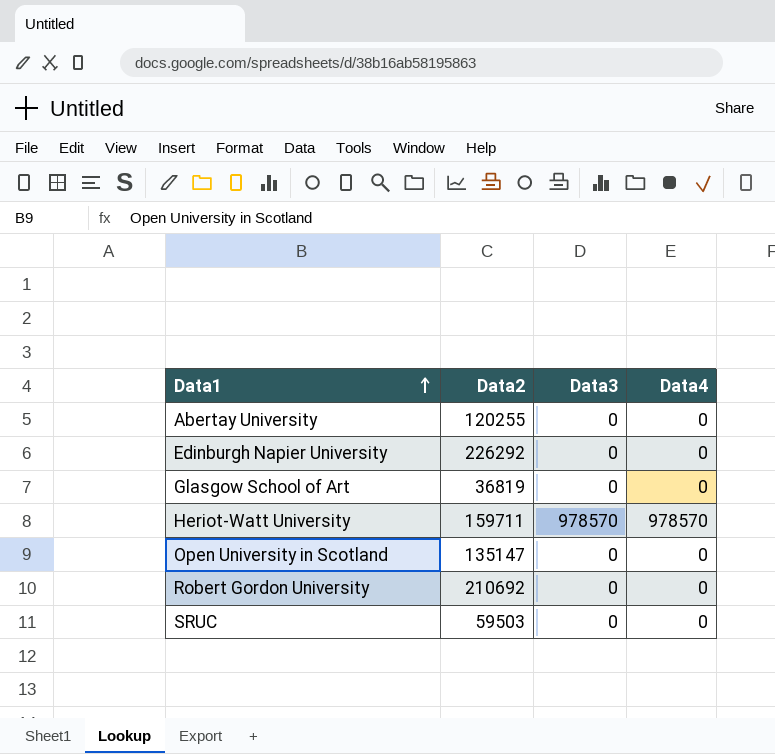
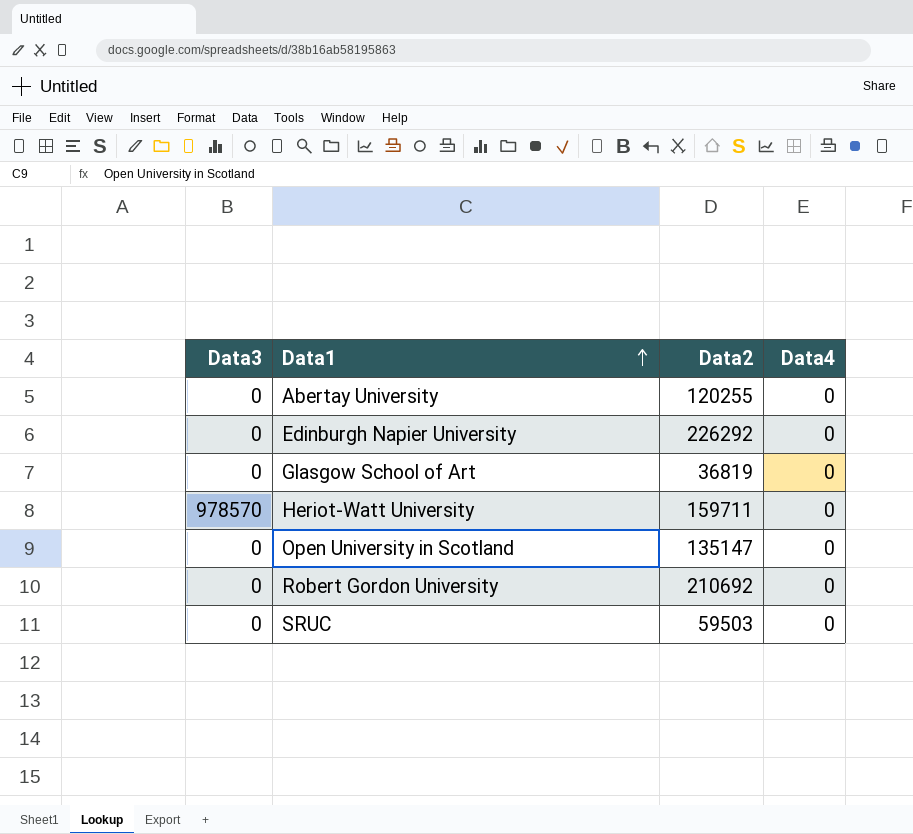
column Data3 | position: 3 -> 1
Heriot-Watt University | Data4: 978570 -> 0

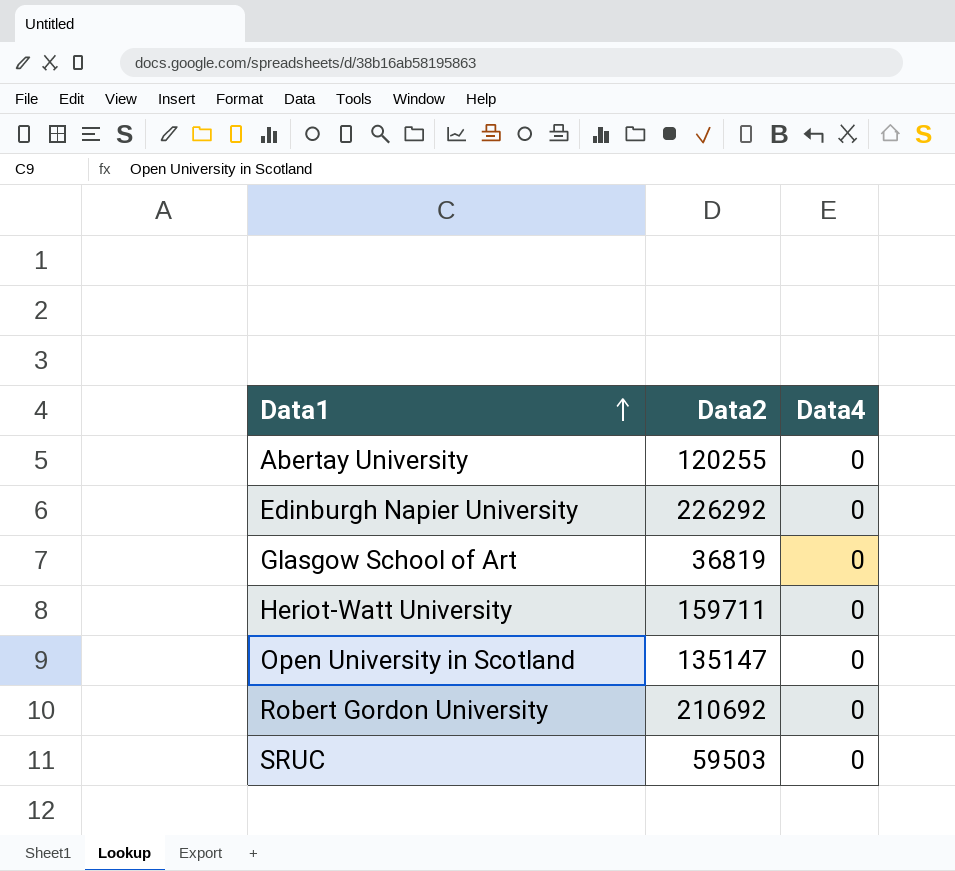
column Data3 | position: 1 -> none

